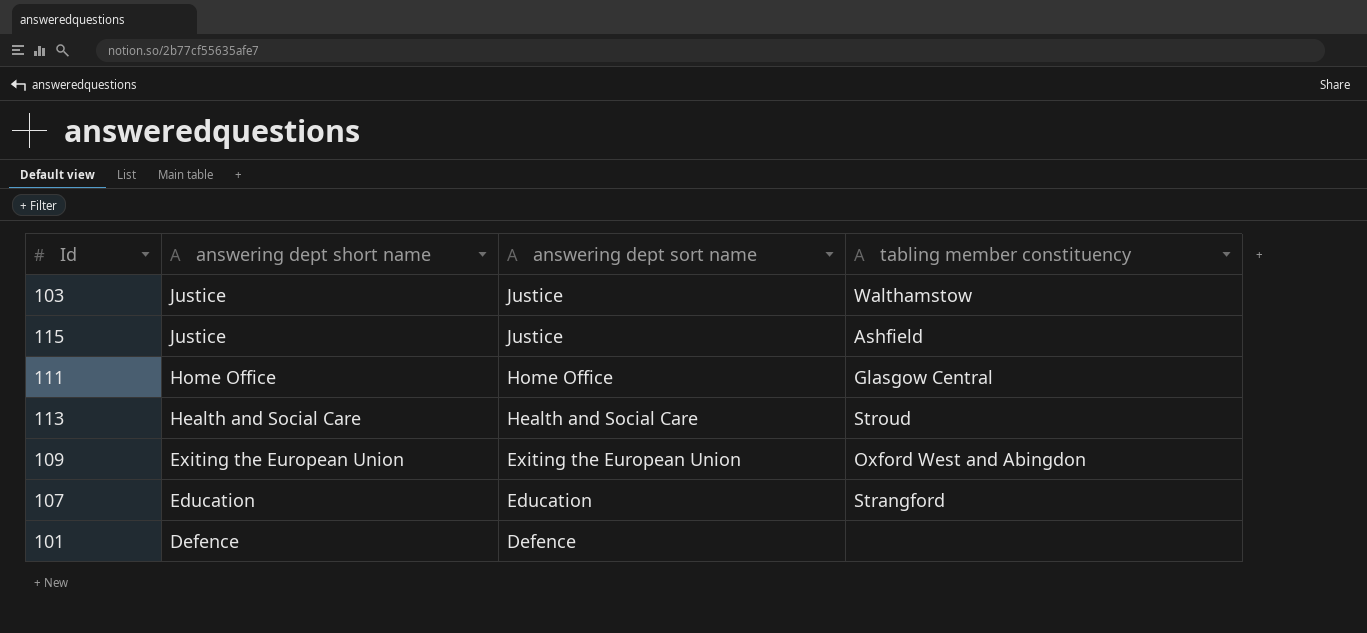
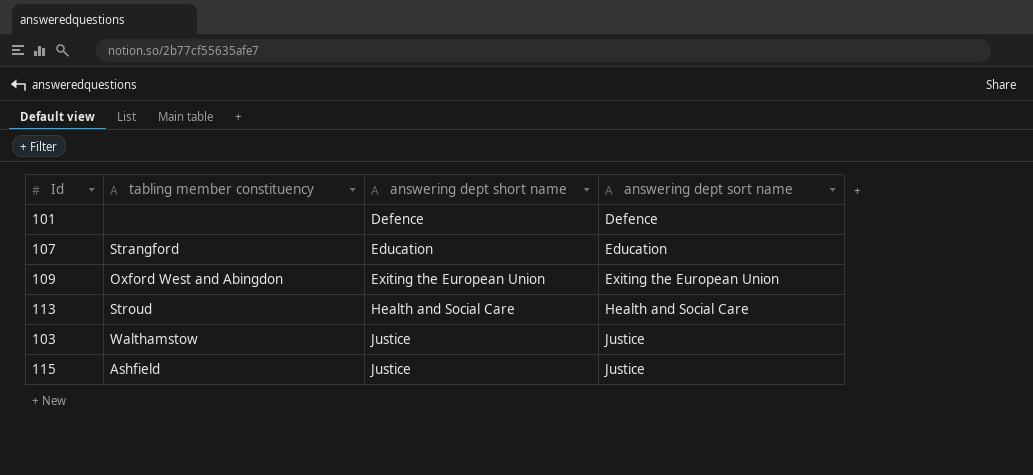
row order: answering dept short name descending -> answering dept short name ascending
column tabling member constituency | position: 4 -> 2
row 111: Home Office | Home Office | Glasgow Central -> none

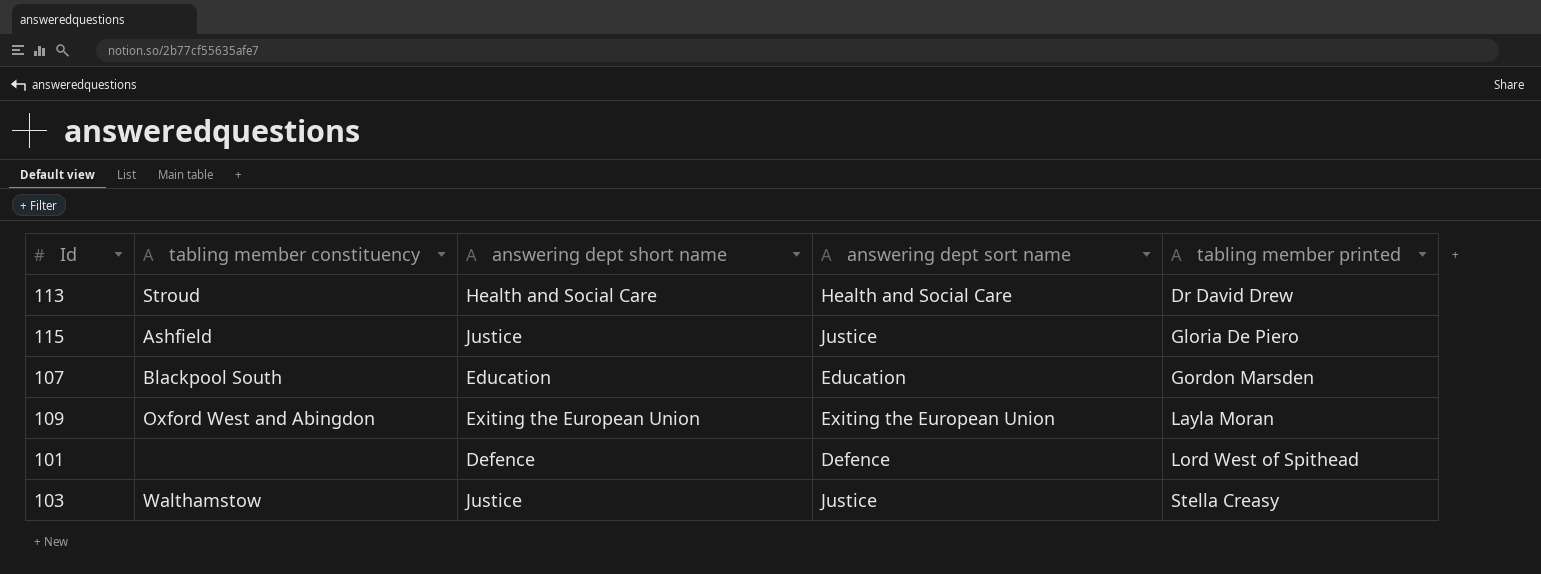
row order: answering dept short name ascending -> tabling member printed ascending
column tabling member printed | position: none -> 5
107 | tabling member constituency: Strangford -> Blackpool South

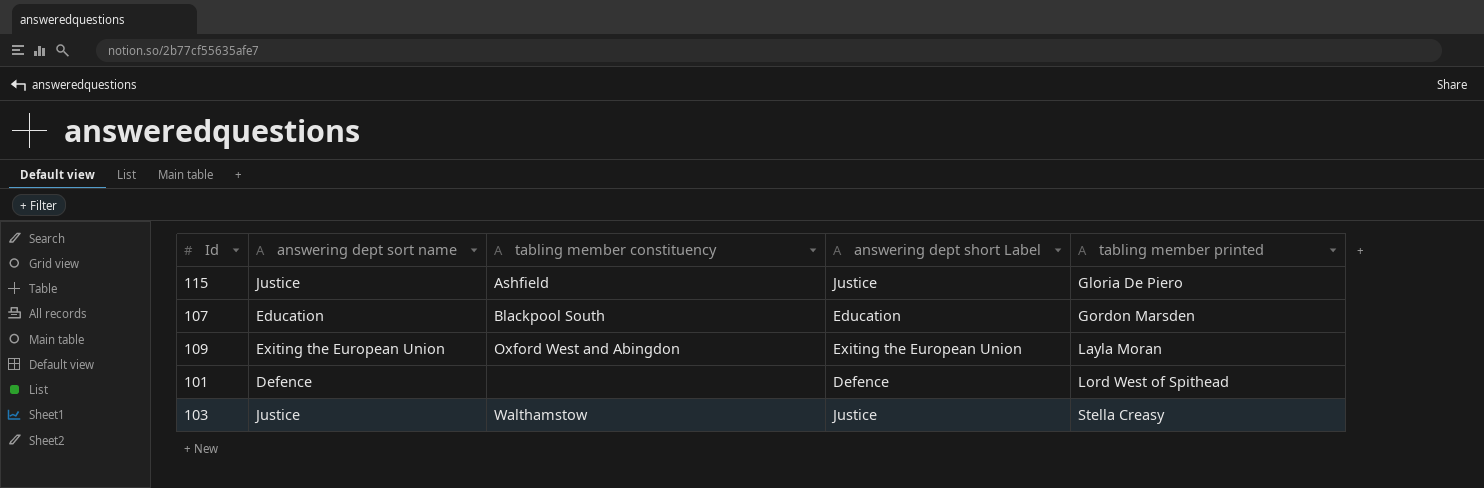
column answering dept sort name | position: 4 -> 2
column name: answering dept short name -> answering dept short Label
row 113: Stroud | Health and Social Care | Health and Social Care | Dr David Drew -> none

